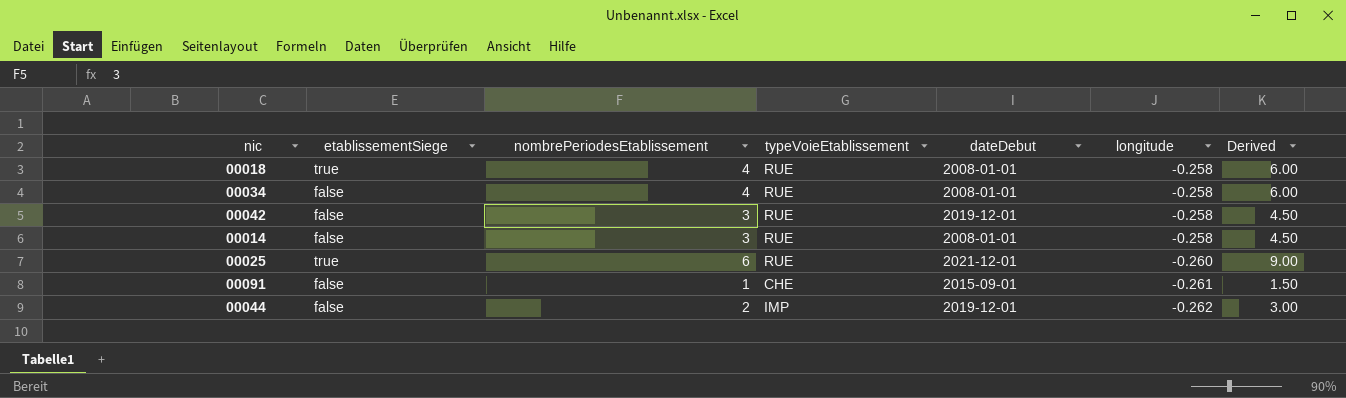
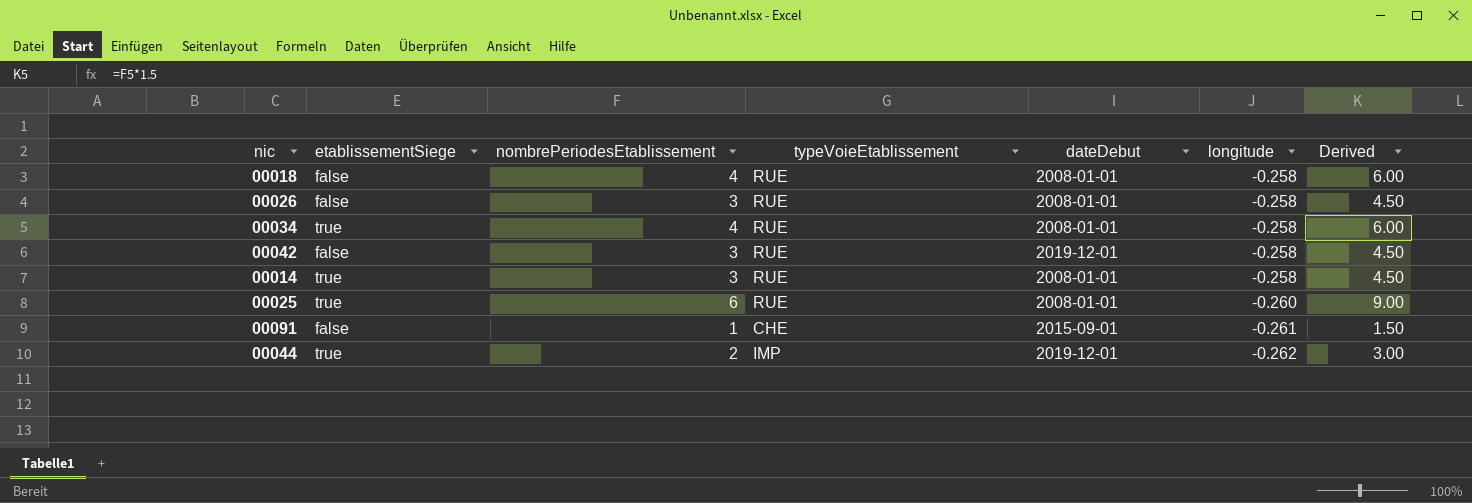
00018 | etablissementSiege: true -> false
row 00026: none -> false | 3 | RUE | 2008-01-01 | -0.258 | 4.50
00034 | etablissementSiege: false -> true
00014 | etablissementSiege: false -> true
00025 | dateDebut: 2021-12-01 -> 2008-01-01
00044 | etablissementSiege: false -> true

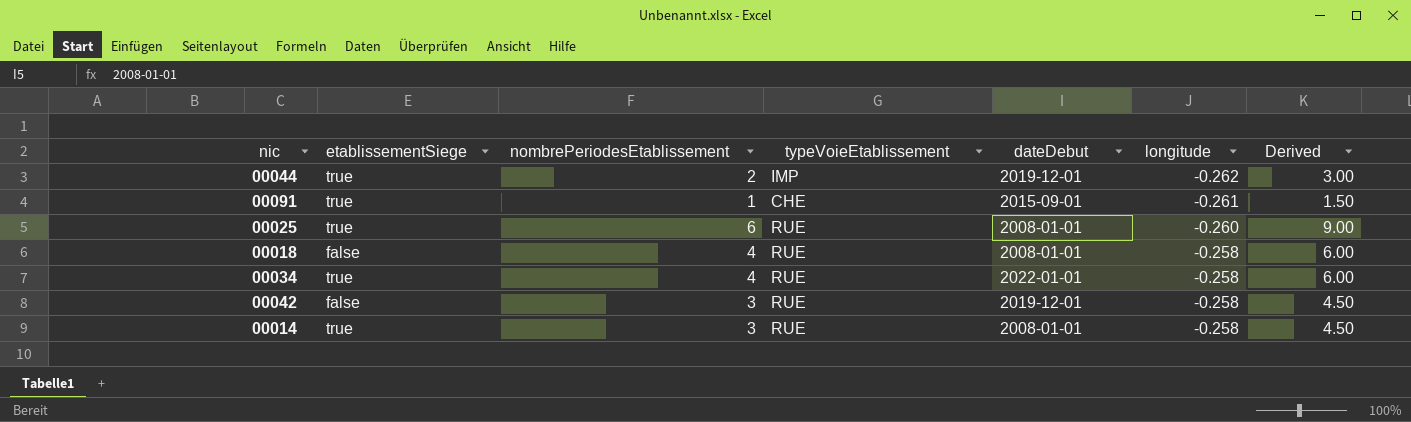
row order: longitude descending -> longitude ascending
row 00026: false | 3 | RUE | 2008-01-01 | -0.258 | 4.50 -> none
00091 | etablissementSiege: false -> true
00034 | dateDebut: 2008-01-01 -> 2022-01-01

